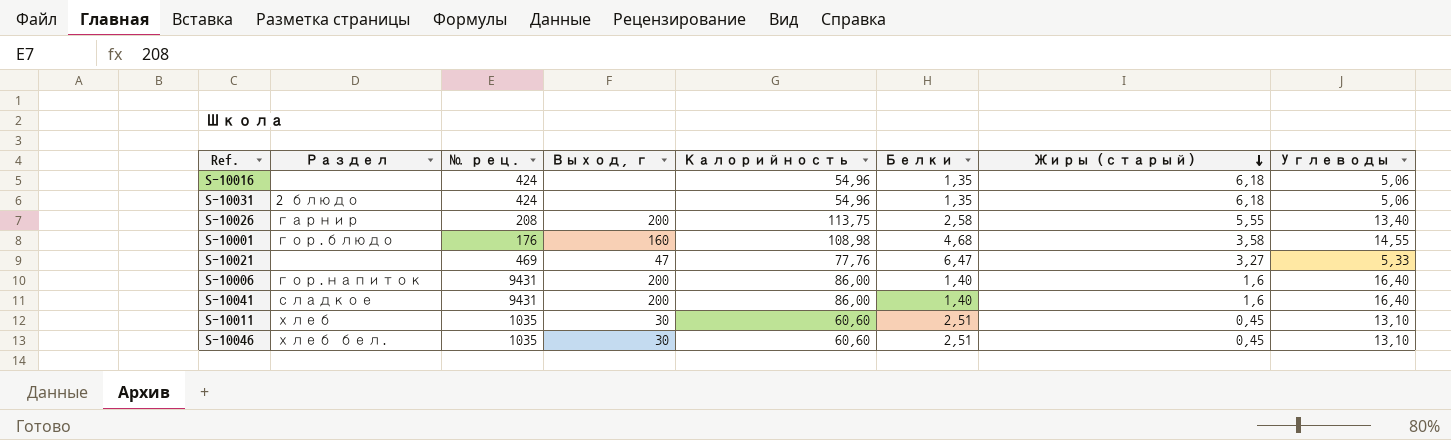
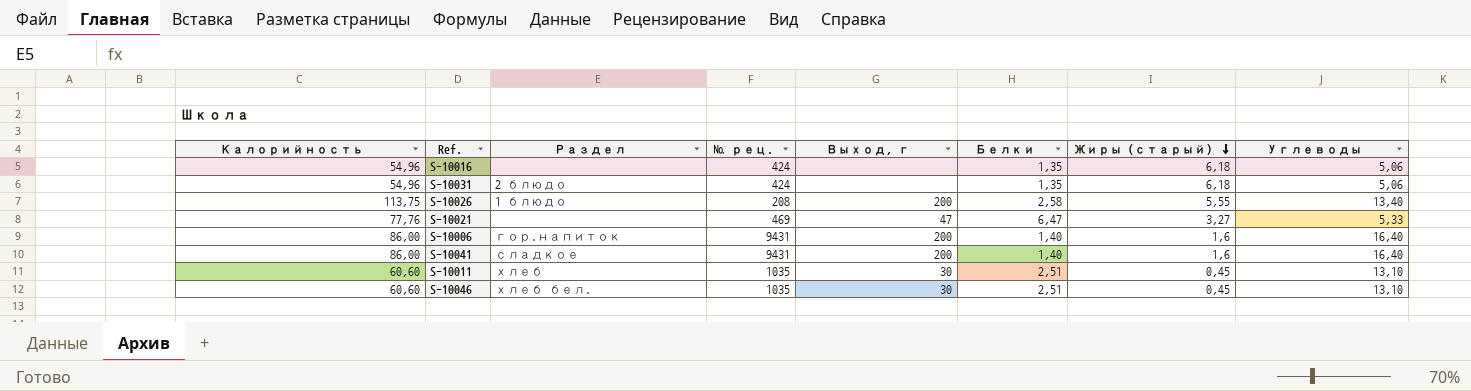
column Калорийность | position: 5 -> 1
row S-10001: гор.блюдо | 176 | 160 | 108,98 | 4,68 | 3,58 | 14,55 -> none
S-10026 | Раздел: гарнир -> 1 блюдо

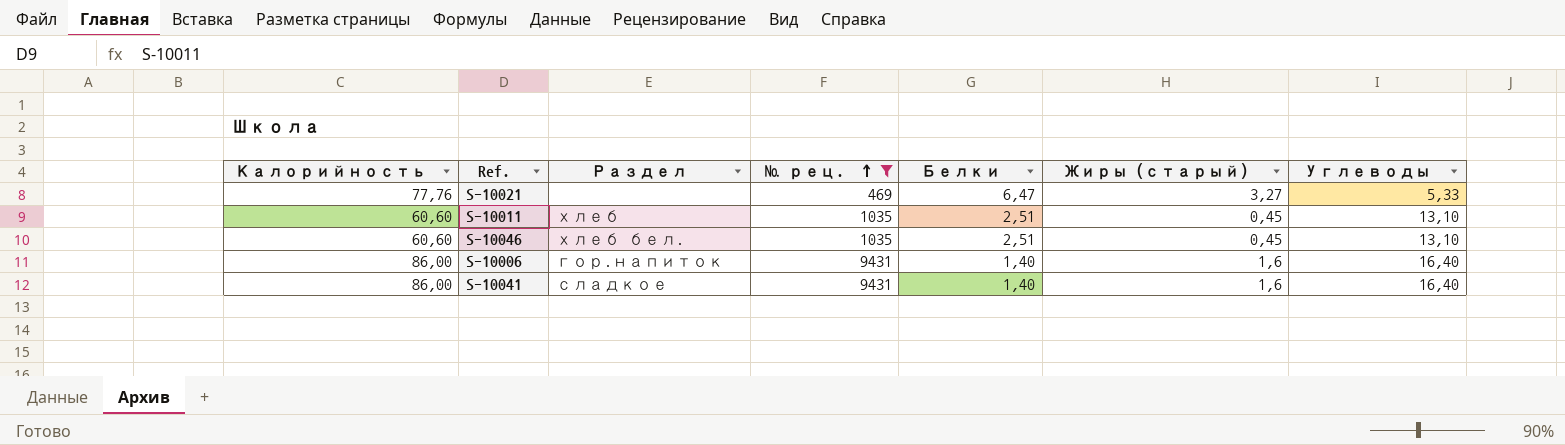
filter: none -> № рец. >= 469
row order: Жиры (старый) descending -> № рец. ascending
column Выход, г | position: 5 -> none

